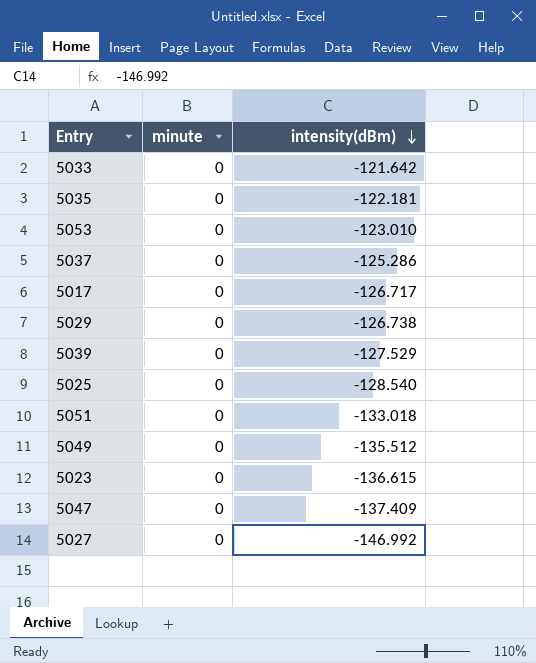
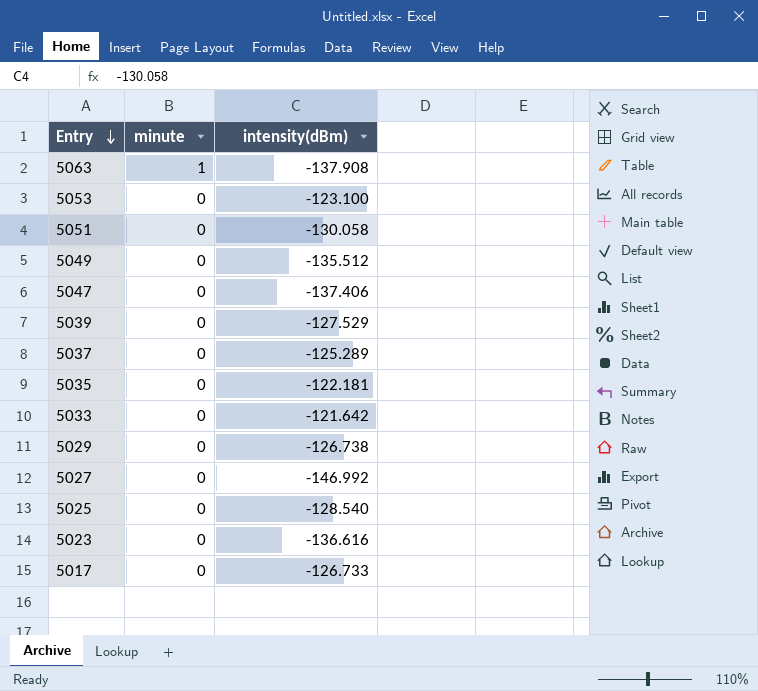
row order: intensity(dBm) descending -> Entry descending
row 5063: none -> 1 | -137.908
5053 | intensity(dBm): -123.010 -> -123.100
5051 | intensity(dBm): -133.018 -> -130.058
5047 | intensity(dBm): -137.409 -> -137.406
5037 | intensity(dBm): -125.286 -> -125.289
5023 | intensity(dBm): -136.615 -> -136.616
5017 | intensity(dBm): -126.717 -> -126.733

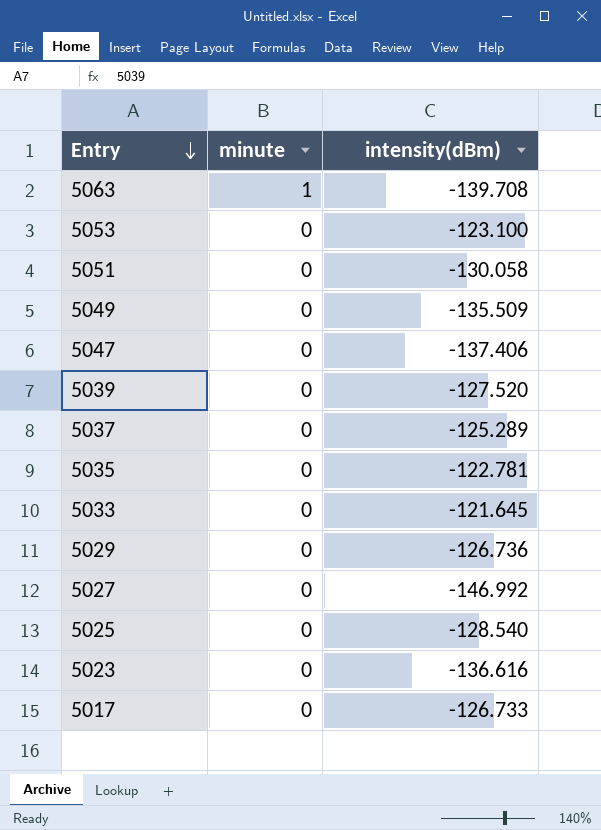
5063 | intensity(dBm): -137.908 -> -139.708
5049 | intensity(dBm): -135.512 -> -135.509
5039 | intensity(dBm): -127.529 -> -127.520
5035 | intensity(dBm): -122.181 -> -122.781
5033 | intensity(dBm): -121.642 -> -121.645
5029 | intensity(dBm): -126.738 -> -126.736

